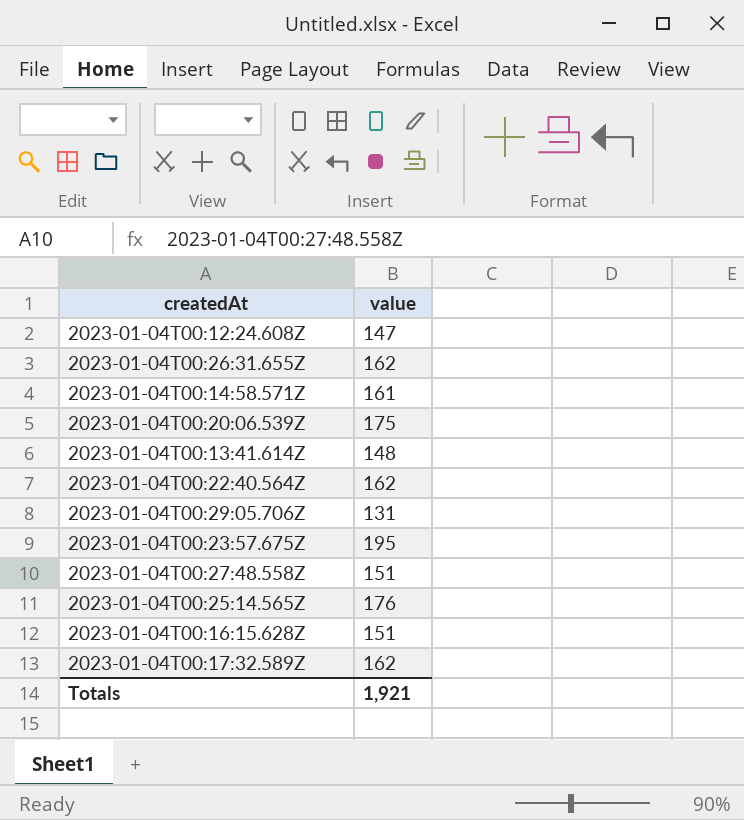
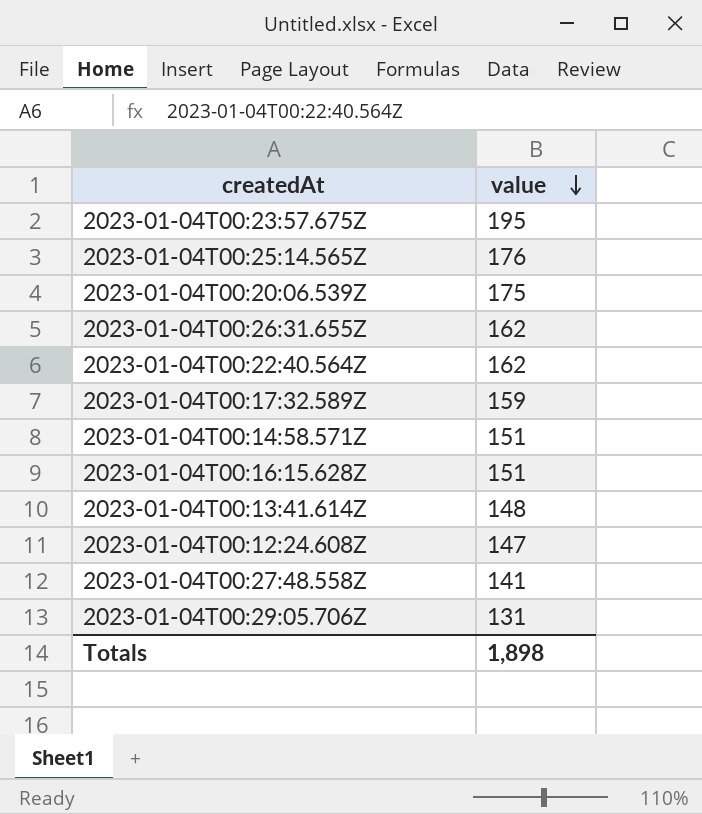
row order: none -> value descending
2023-01-04T00:17:32.589Z | value: 162 -> 159
2023-01-04T00:14:58.571Z | value: 161 -> 151
2023-01-04T00:27:48.558Z | value: 151 -> 141
Totals | value: 1,921 -> 1,898

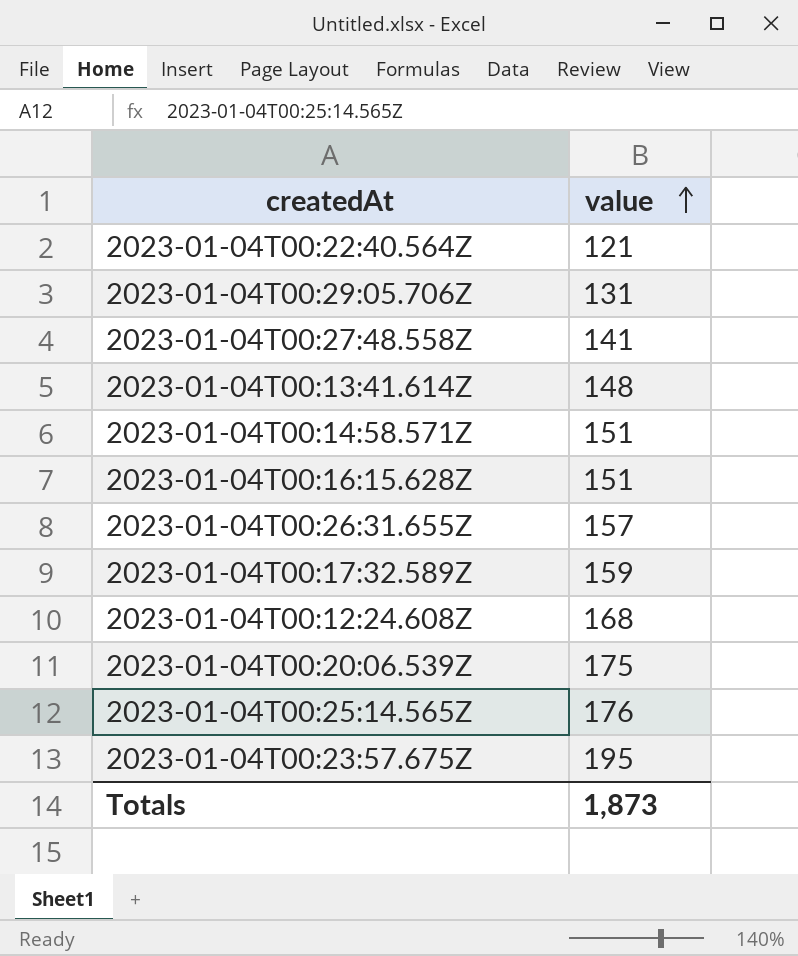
row order: value descending -> value ascending
2023-01-04T00:22:40.564Z | value: 162 -> 121
2023-01-04T00:26:31.655Z | value: 162 -> 157
2023-01-04T00:12:24.608Z | value: 147 -> 168
Totals | value: 1,898 -> 1,873

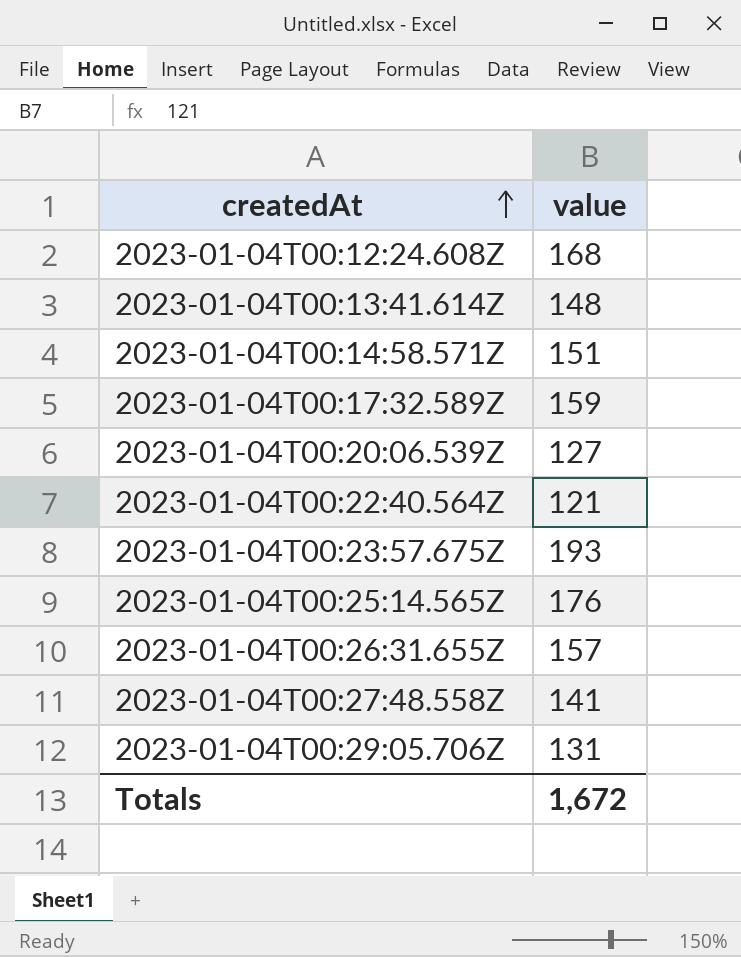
row order: value ascending -> createdAt ascending
row 2023-01-04T00:16:15.628Z: 151 -> none
2023-01-04T00:20:06.539Z | value: 175 -> 127
2023-01-04T00:23:57.675Z | value: 195 -> 193
Totals | value: 1,873 -> 1,672

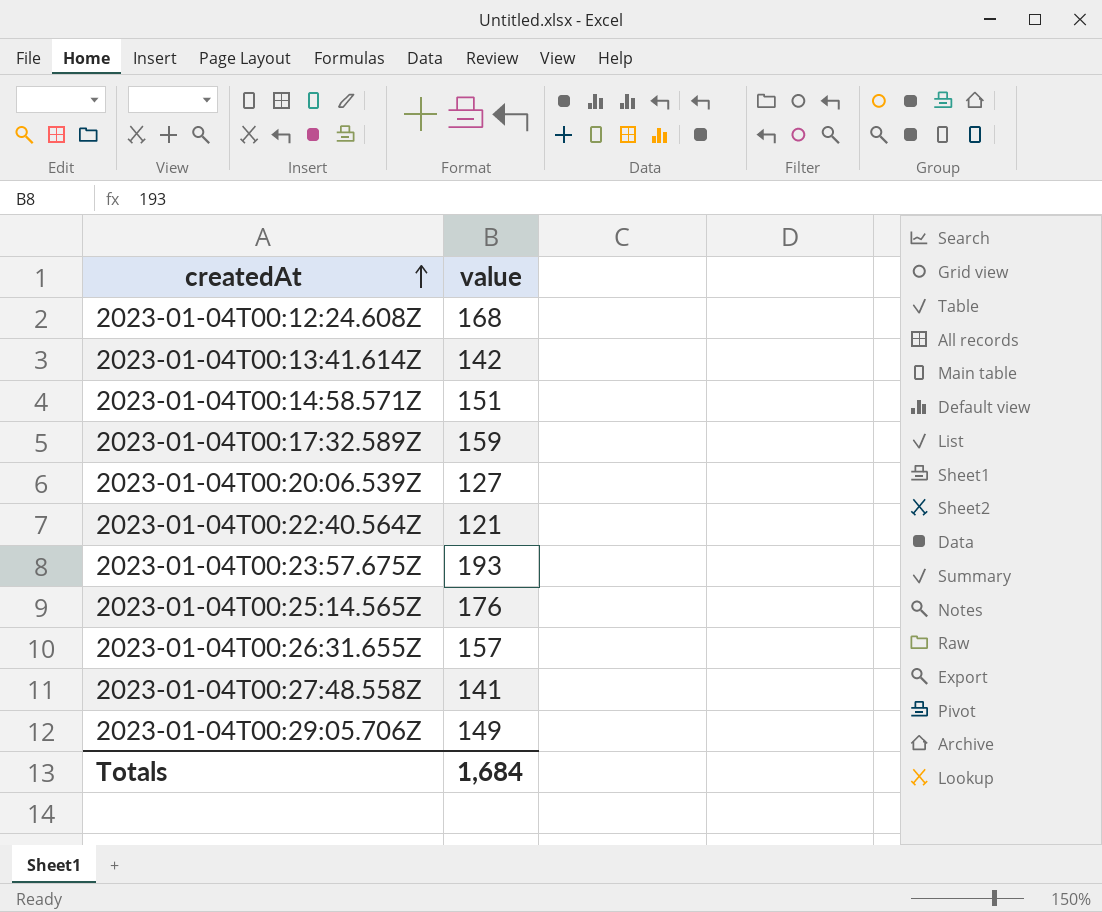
2023-01-04T00:13:41.614Z | value: 148 -> 142
2023-01-04T00:29:05.706Z | value: 131 -> 149
Totals | value: 1,672 -> 1,684

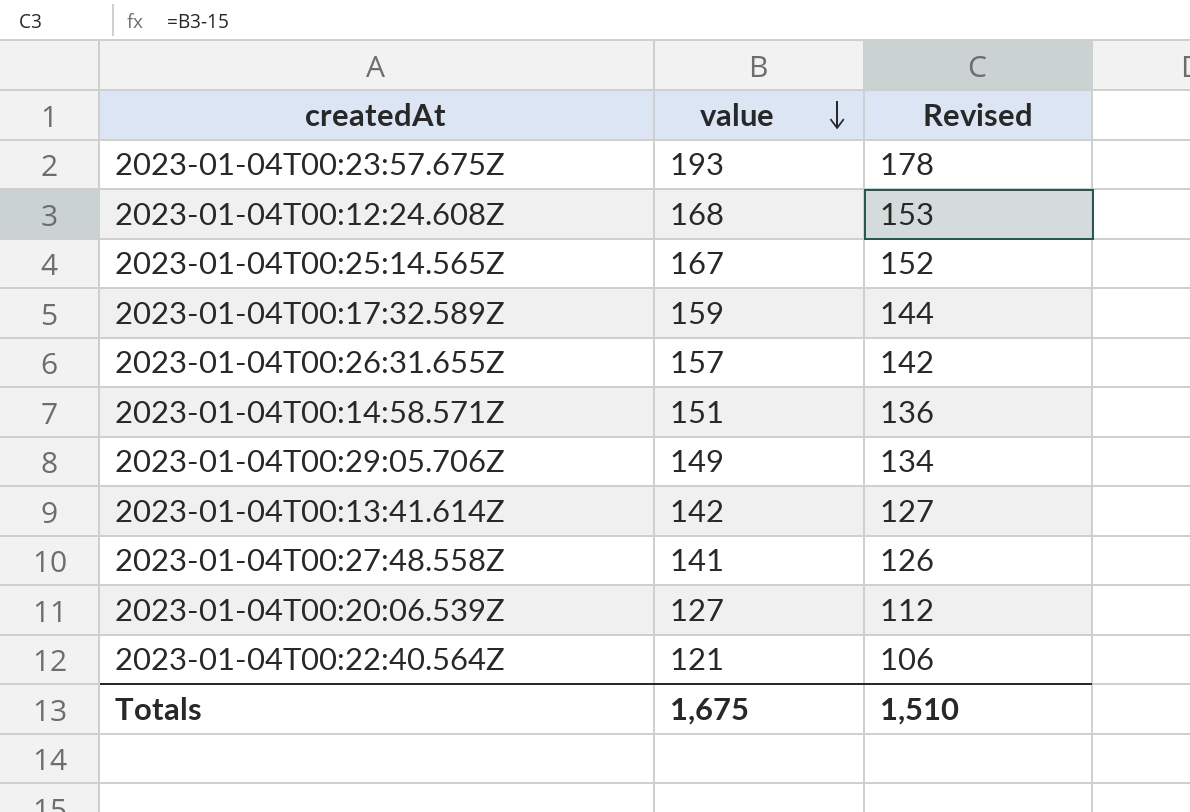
row order: createdAt ascending -> value descending
column Revised | formula: none -> [value] - 15
2023-01-04T00:25:14.565Z | value: 176 -> 167
Totals | value: 1,684 -> 1,675

